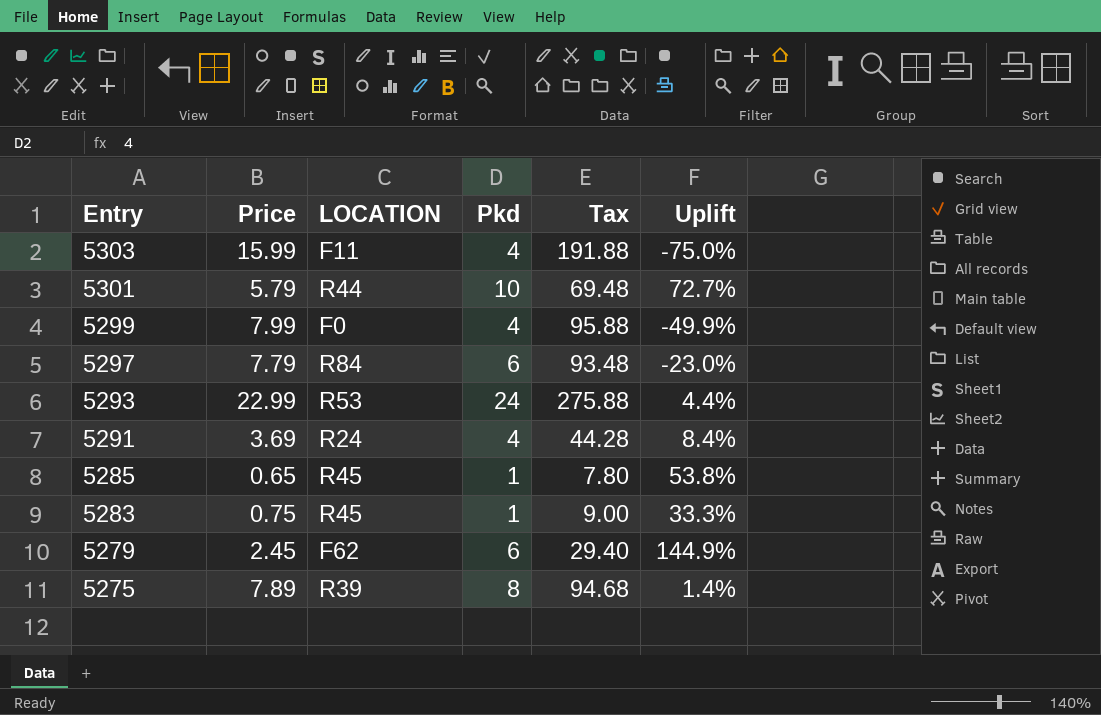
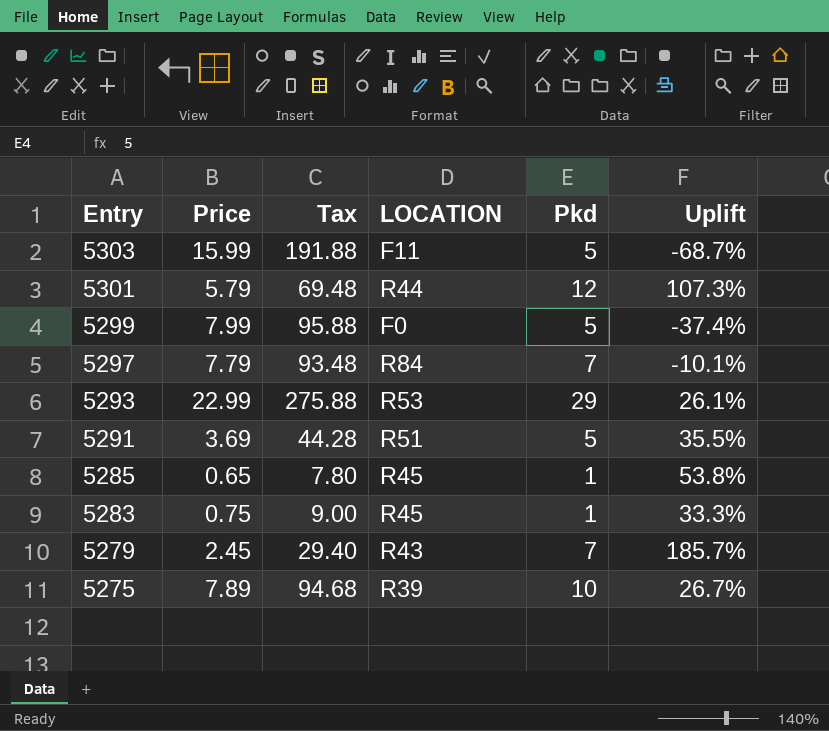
column Tax | position: 5 -> 3
5303 | Pkd: 4 -> 5
5303 | Uplift: -75.0% -> -68.7%
5301 | Pkd: 10 -> 12
5301 | Uplift: 72.7% -> 107.3%
5299 | Pkd: 4 -> 5
5299 | Uplift: -49.9% -> -37.4%
5297 | Pkd: 6 -> 7
5297 | Uplift: -23.0% -> -10.1%
5293 | Pkd: 24 -> 29
5293 | Uplift: 4.4% -> 26.1%
5291 | LOCATION: R24 -> R51
5291 | Pkd: 4 -> 5
5291 | Uplift: 8.4% -> 35.5%
5279 | LOCATION: F62 -> R43
5279 | Pkd: 6 -> 7
5279 | Uplift: 144.9% -> 185.7%
5275 | Pkd: 8 -> 10
5275 | Uplift: 1.4% -> 26.7%

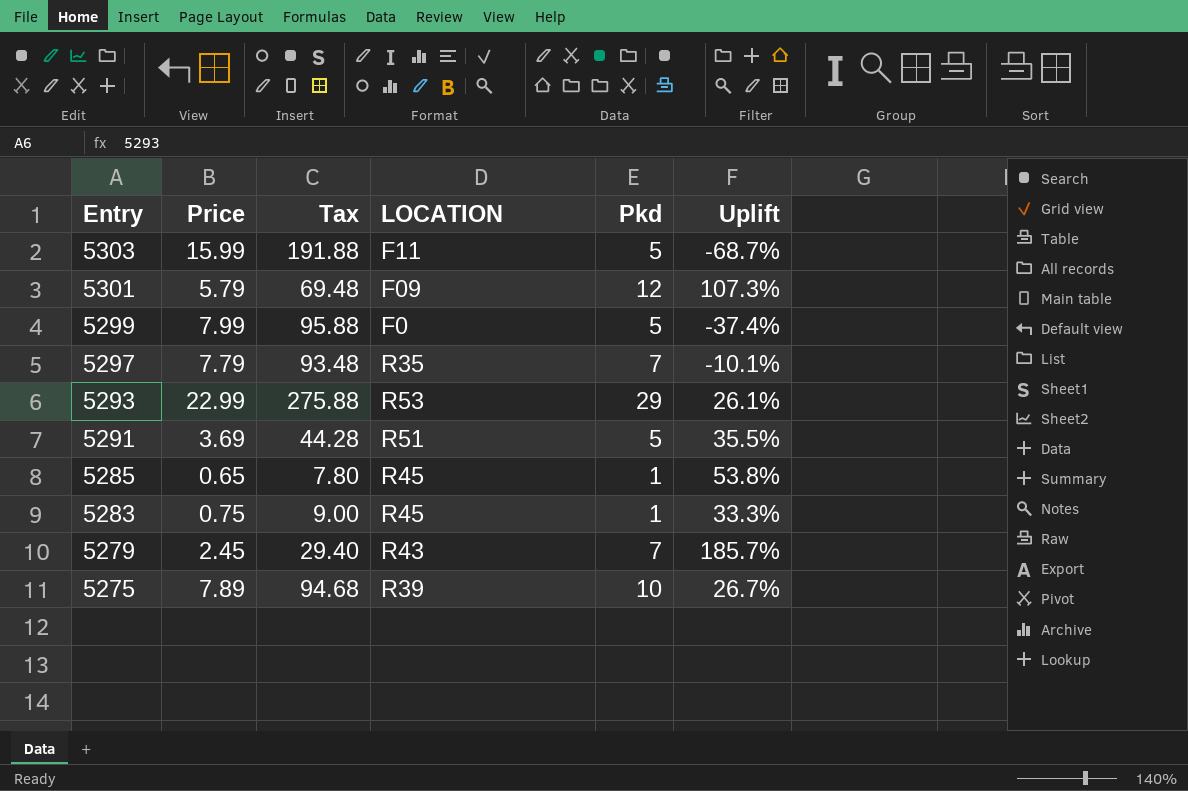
5301 | LOCATION: R44 -> F09
5297 | LOCATION: R84 -> R35

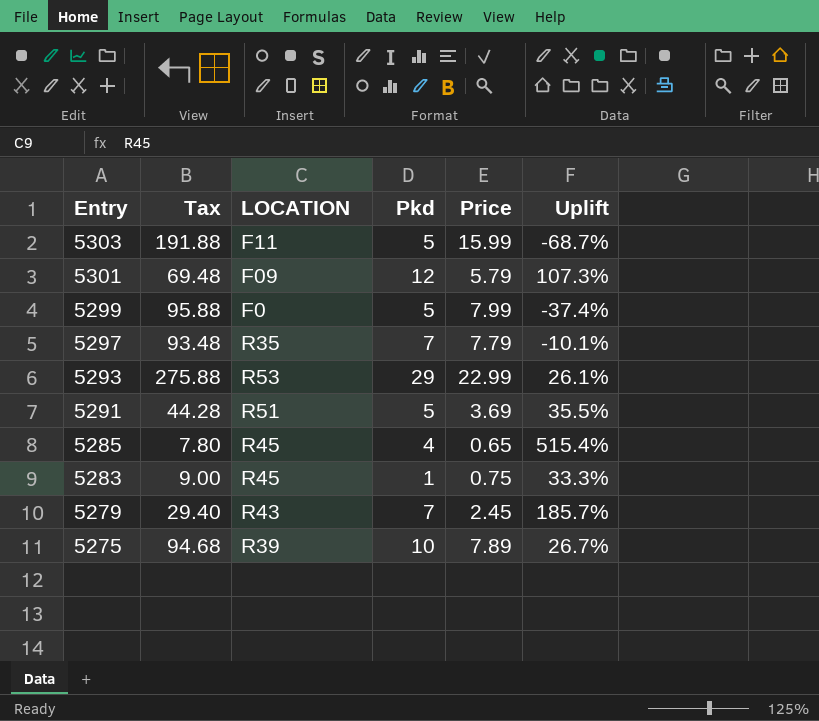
column Price | position: 2 -> 5
5285 | Pkd: 1 -> 4
5285 | Uplift: 53.8% -> 515.4%

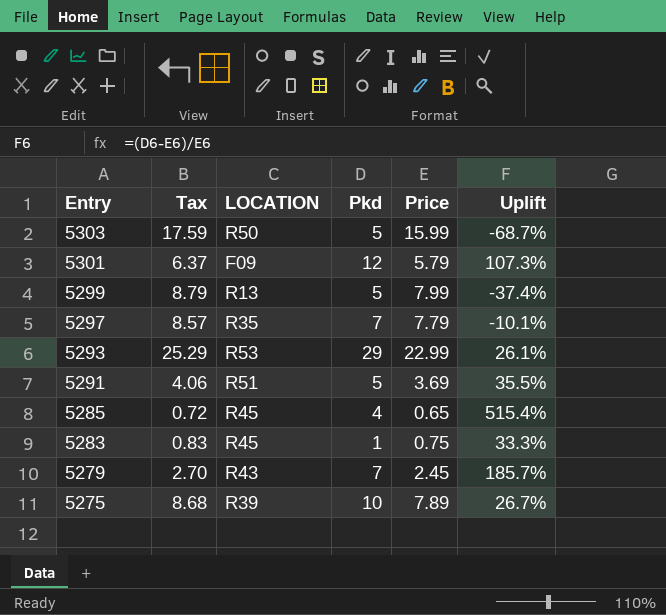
column Tax | formula: [Price] * 12 -> [Price] * 1.1
5303 | LOCATION: F11 -> R50
5299 | LOCATION: F0 -> R13

